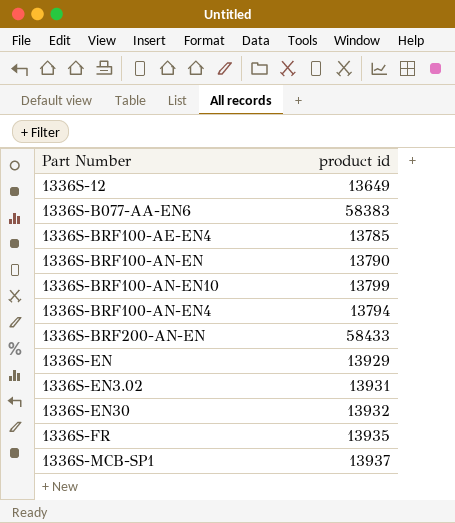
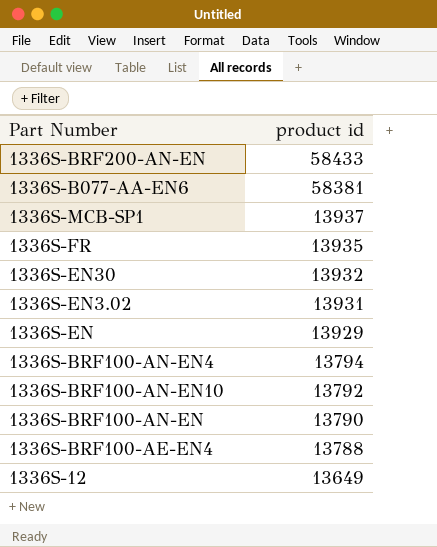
row order: none -> product id descending
1336S-B077-AA-EN6 | product id: 58383 -> 58381
1336S-BRF100-AN-EN10 | product id: 13799 -> 13792
1336S-BRF100-AE-EN4 | product id: 13785 -> 13788

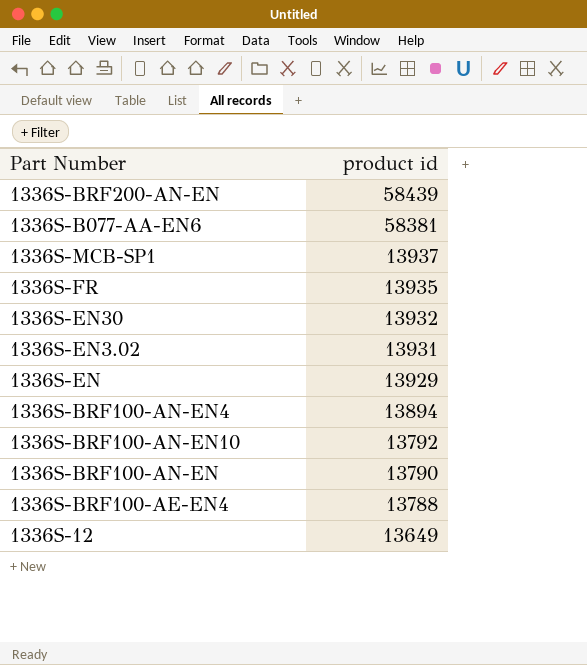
1336S-BRF200-AN-EN | product id: 58433 -> 58439
1336S-BRF100-AN-EN4 | product id: 13794 -> 13894

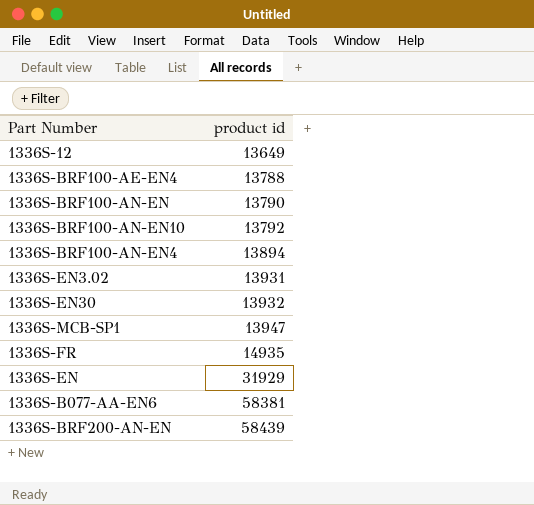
row order: product id descending -> product id ascending
1336S-MCB-SP1 | product id: 13937 -> 13947
1336S-FR | product id: 13935 -> 14935
1336S-EN | product id: 13929 -> 31929

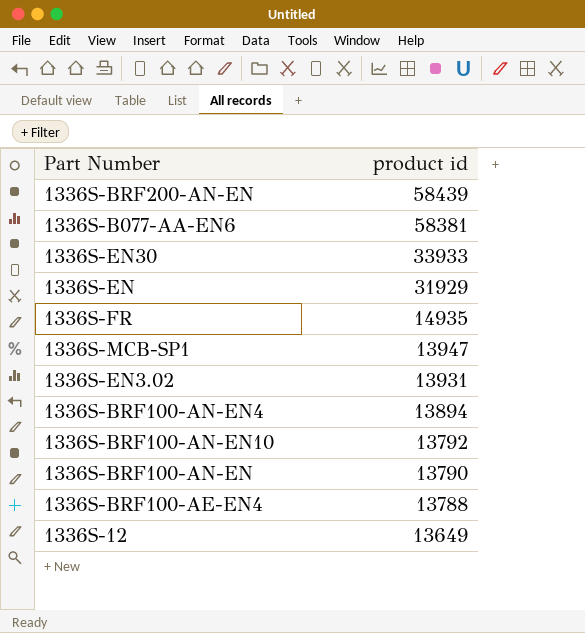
row order: product id ascending -> product id descending
1336S-EN30 | product id: 13932 -> 33933

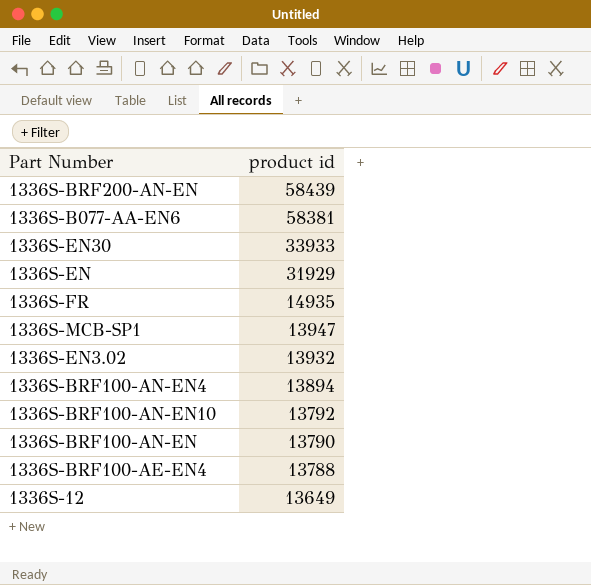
1336S-EN3.02 | product id: 13931 -> 13932

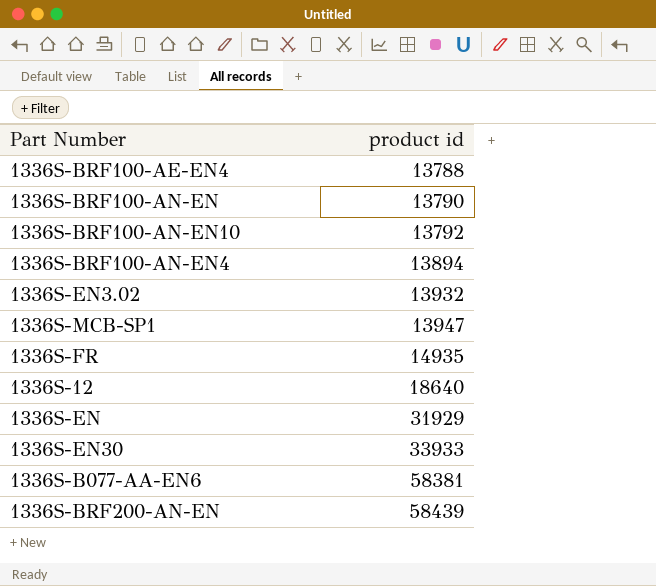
row order: product id descending -> product id ascending
1336S-12 | product id: 13649 -> 18640

